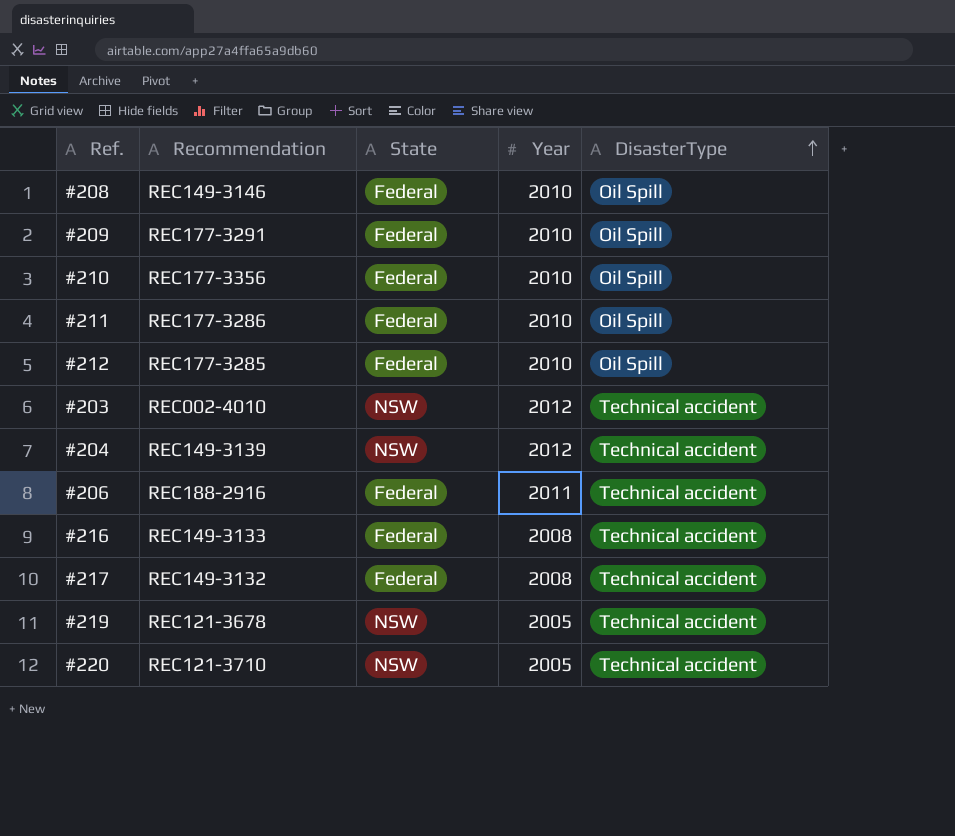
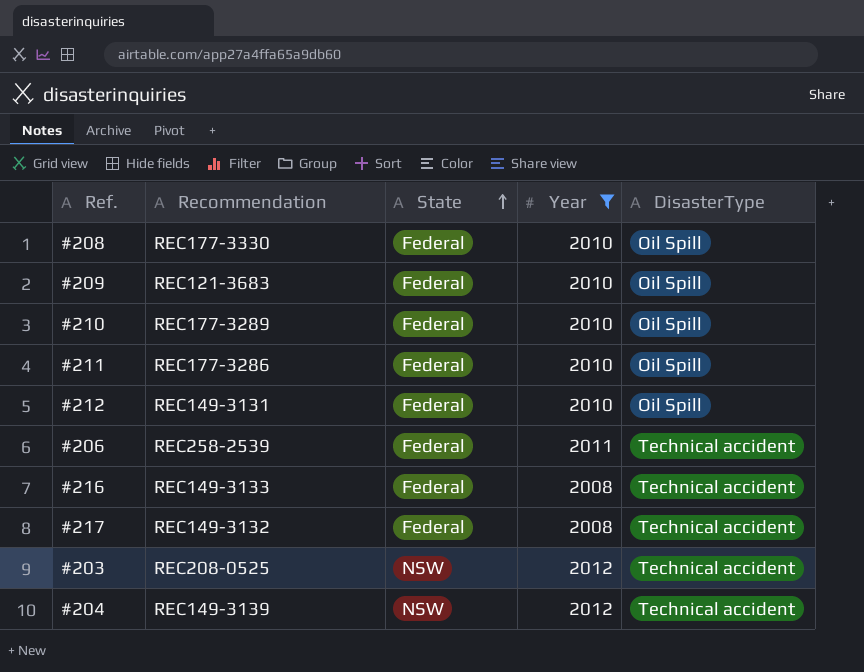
filter: none -> Year != 2005
row order: DisasterType ascending -> State ascending
#208 | Recommendation: REC149-3146 -> REC177-3330
#209 | Recommendation: REC177-3291 -> REC121-3683
#210 | Recommendation: REC177-3356 -> REC177-3289
#212 | Recommendation: REC177-3285 -> REC149-3131
#206 | Recommendation: REC188-2916 -> REC258-2539
#203 | Recommendation: REC002-4010 -> REC208-0525

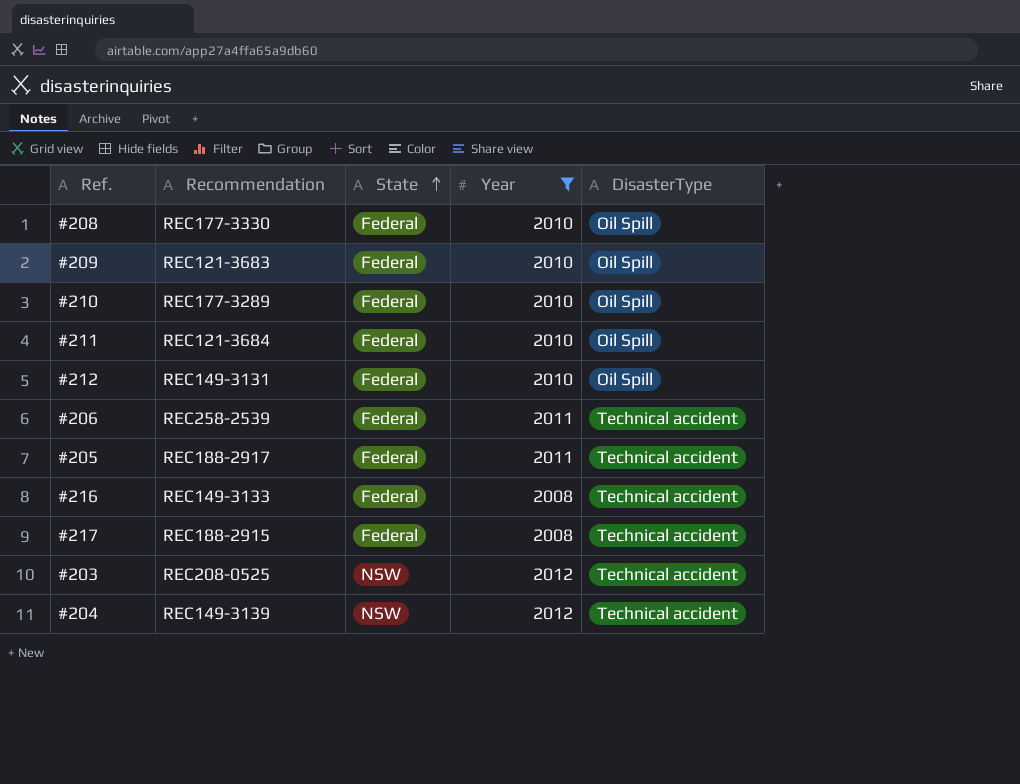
#211 | Recommendation: REC177-3286 -> REC121-3684
row #205: none -> REC188-2917 | Federal | 2011 | Technical accident
#217 | Recommendation: REC149-3132 -> REC188-2915

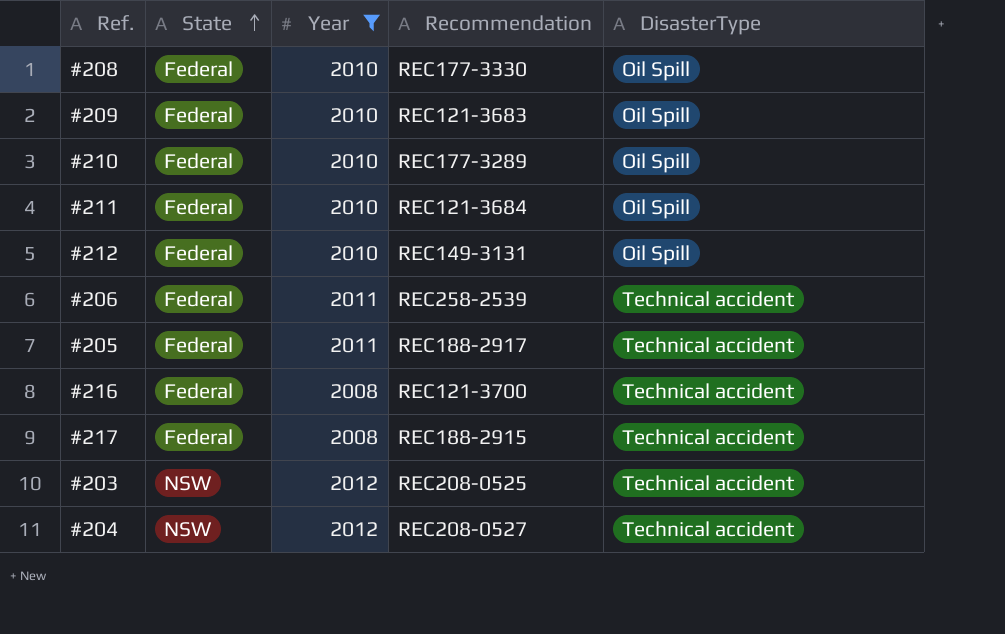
column Recommendation | position: 2 -> 4
#216 | Recommendation: REC149-3133 -> REC121-3700
#204 | Recommendation: REC149-3139 -> REC208-0527

